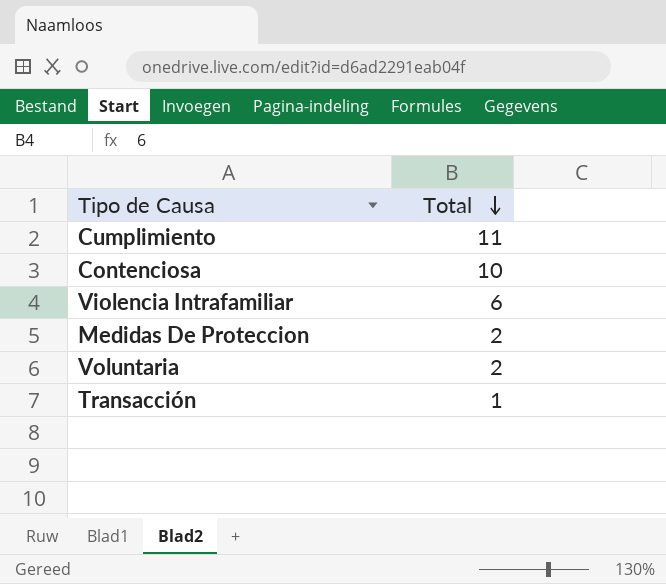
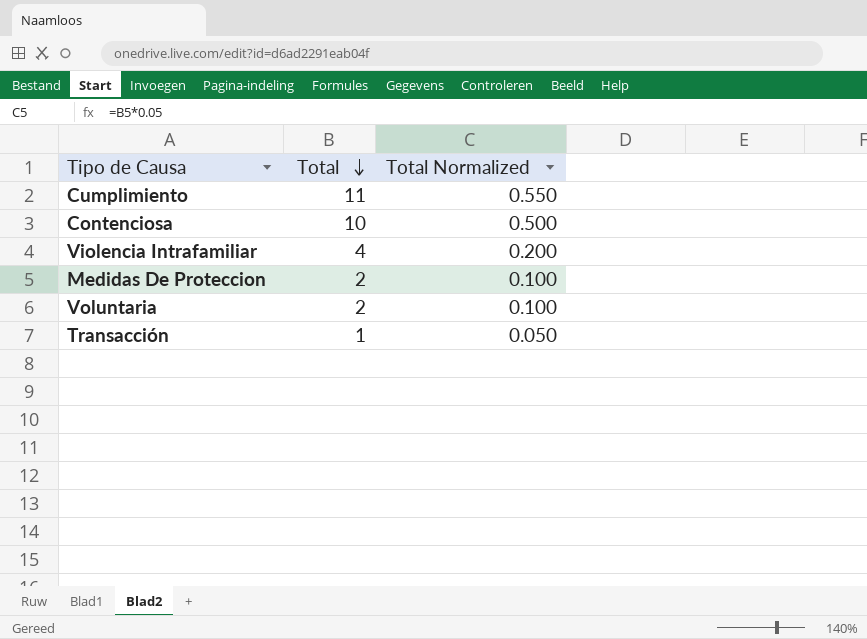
column Total Normalized | formula: none -> [Total] * 0.05
Violencia Intrafamiliar | Total: 6 -> 4

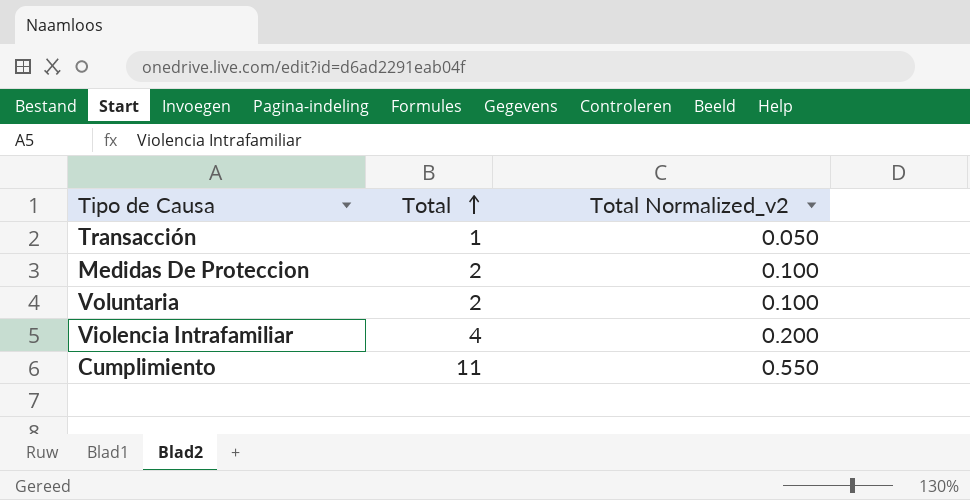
row order: Total descending -> Total ascending
column name: Total Normalized -> Total Normalized_v2
row Contenciosa: 10 | 0.500 -> none

